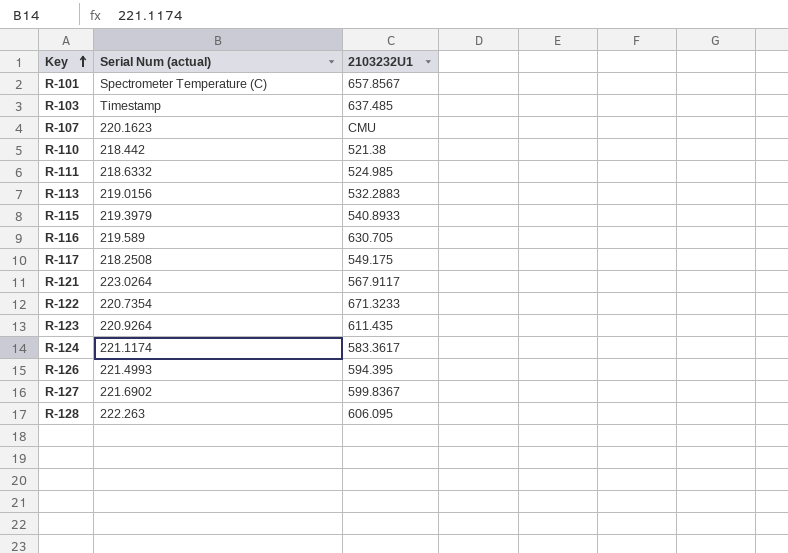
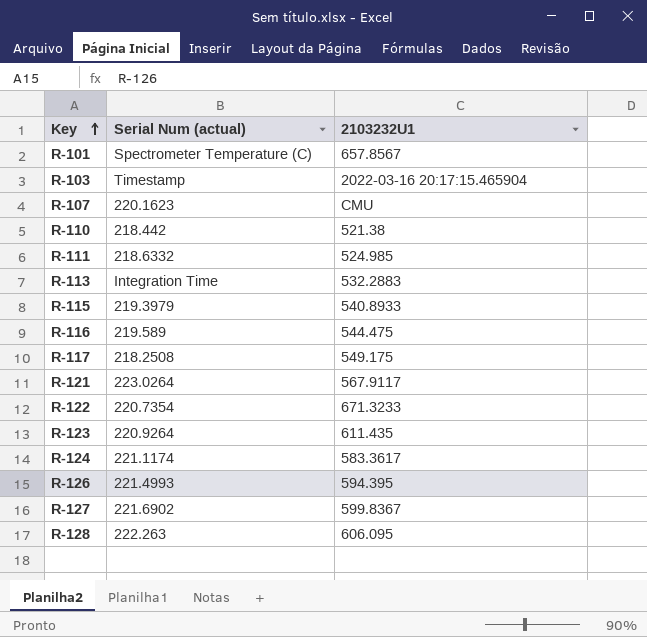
R-103 | 2103232U1: 637.485 -> 2022-03-16 20:17:15.465904
R-113 | Serial Num (actual): 219.0156 -> Integration Time
R-116 | 2103232U1: 630.705 -> 544.475

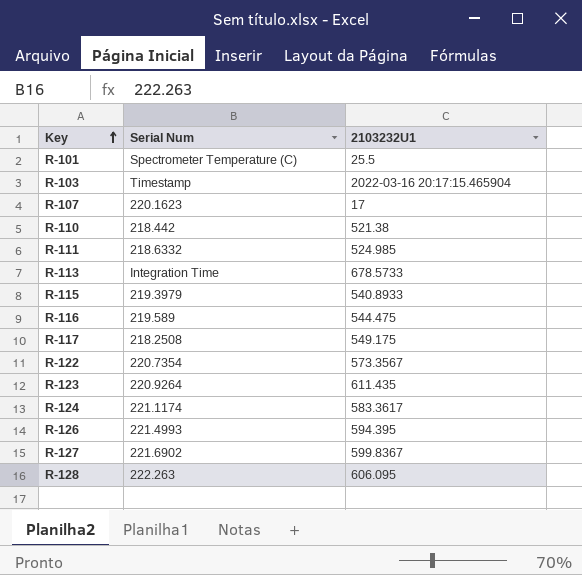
column name: Serial Num (actual) -> Serial Num
row R-121: 223.0264 | 567.9117 -> none
R-101 | 2103232U1: 657.8567 -> 25.5
R-107 | 2103232U1: CMU -> 17
R-113 | 2103232U1: 532.2883 -> 678.5733
R-122 | 2103232U1: 671.3233 -> 573.3567

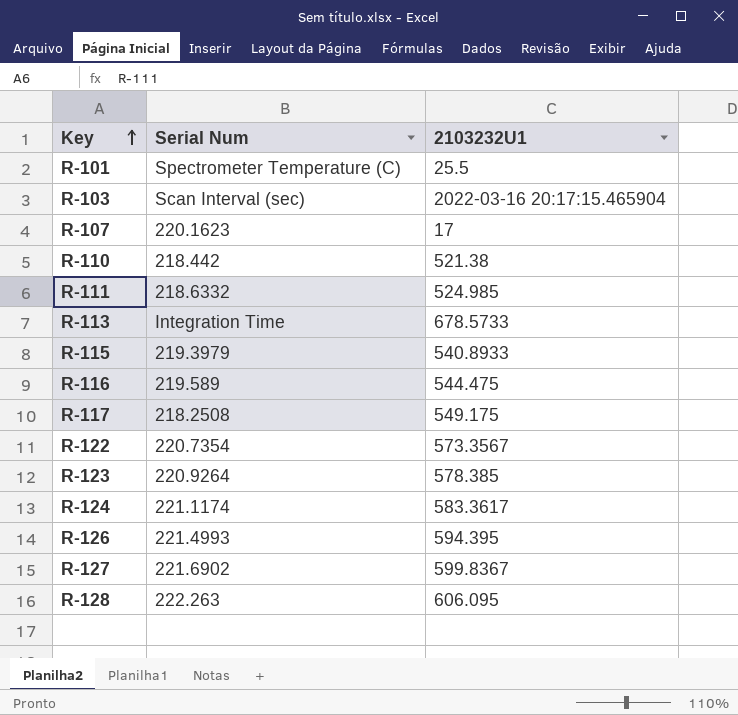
R-103 | Serial Num: Timestamp -> Scan Interval (sec)
R-123 | 2103232U1: 611.435 -> 578.385

